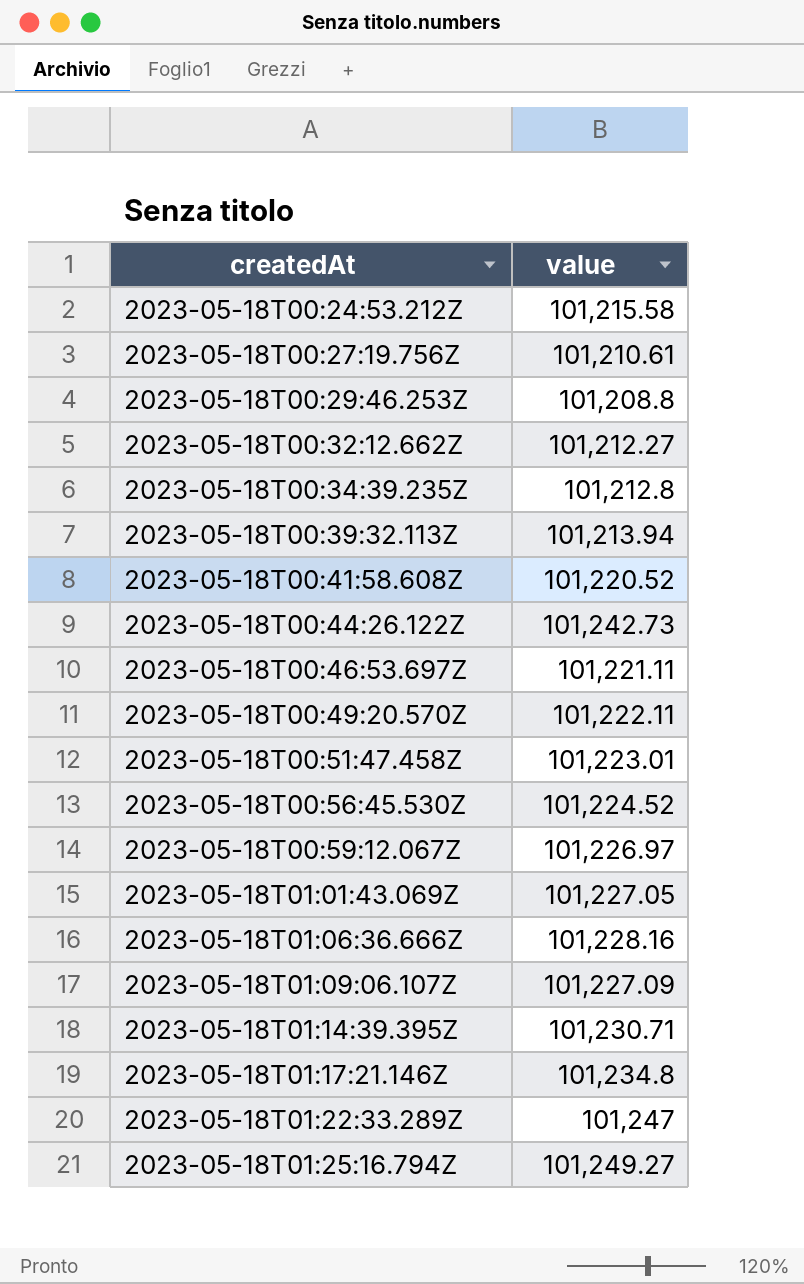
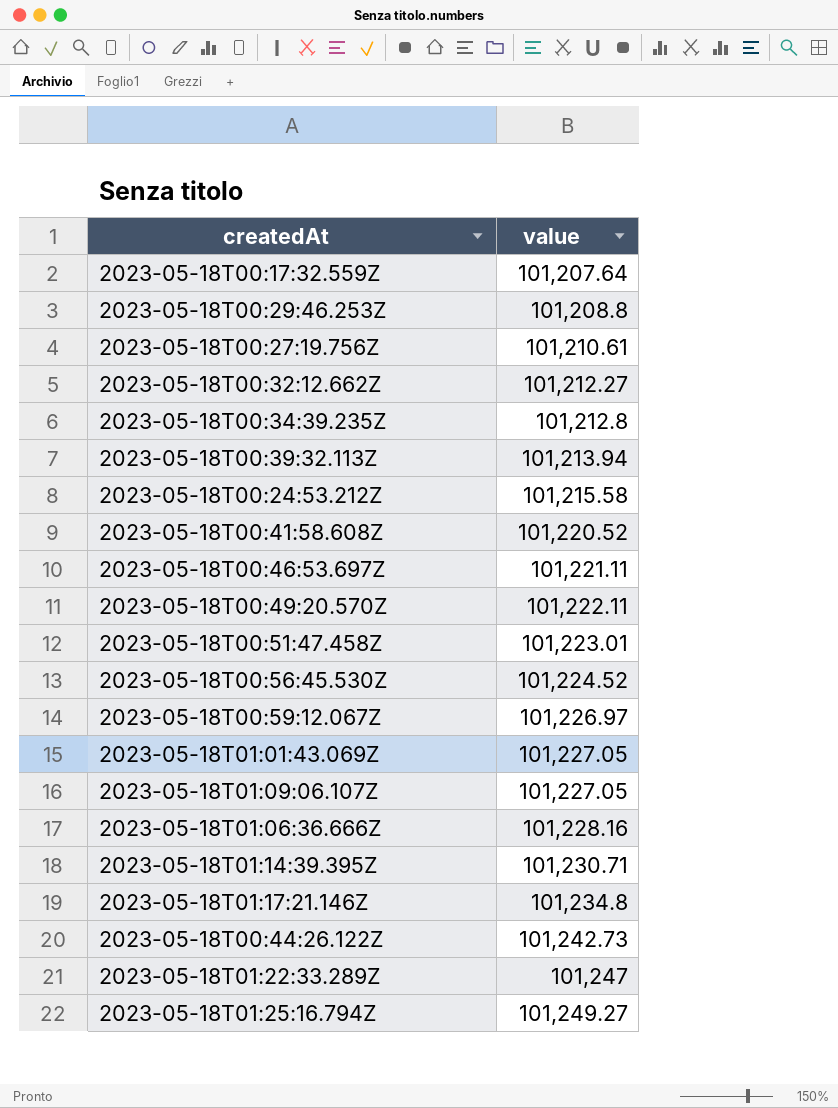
row order: createdAt ascending -> value ascending
row 2023-05-18T00:17:32.559Z: none -> 101,207.64
2023-05-18T01:09:06.107Z | value: 101,227.09 -> 101,227.05

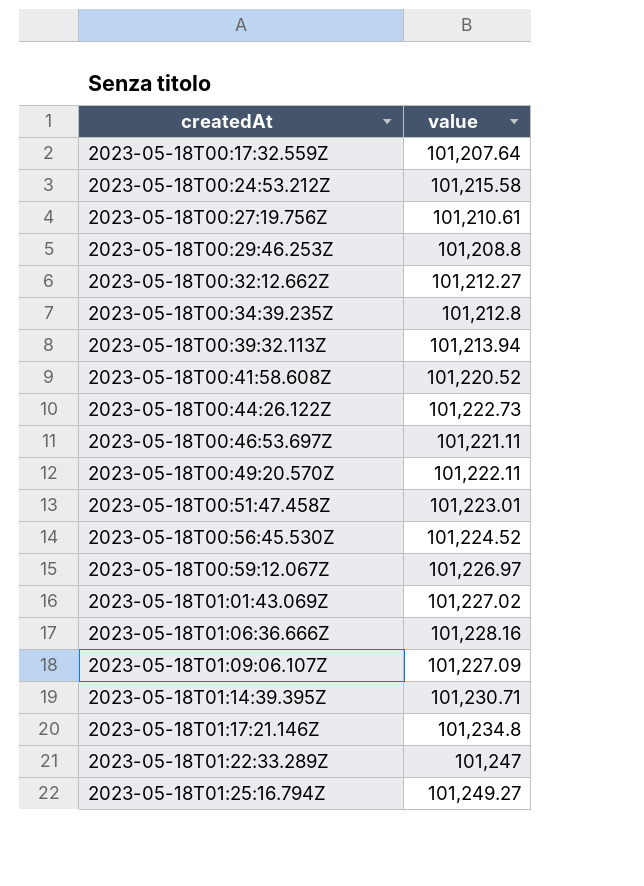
row order: value ascending -> createdAt ascending
2023-05-18T00:44:26.122Z | value: 101,242.73 -> 101,222.73
2023-05-18T01:01:43.069Z | value: 101,227.05 -> 101,227.02
2023-05-18T01:09:06.107Z | value: 101,227.05 -> 101,227.09

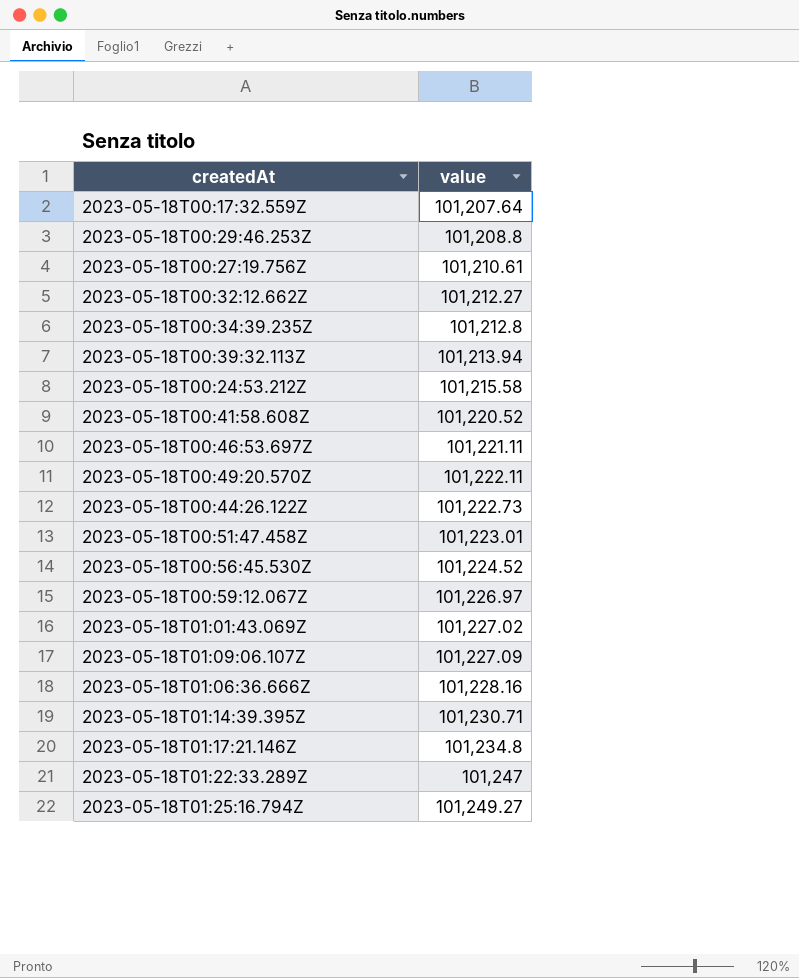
row order: createdAt ascending -> value ascending

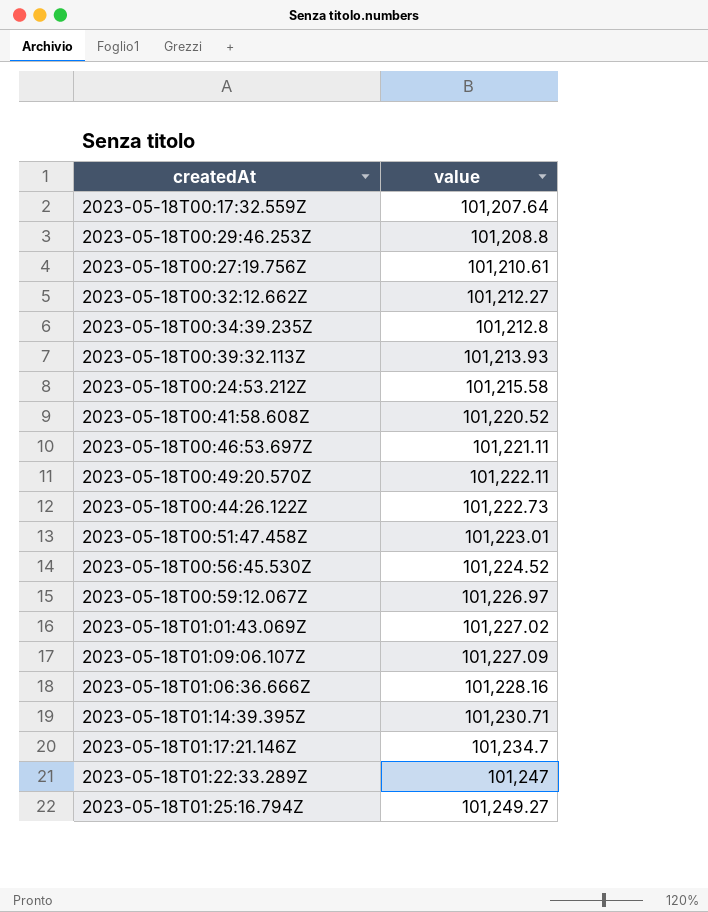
2023-05-18T00:39:32.113Z | value: 101,213.94 -> 101,213.93
2023-05-18T01:17:21.146Z | value: 101,234.8 -> 101,234.7

